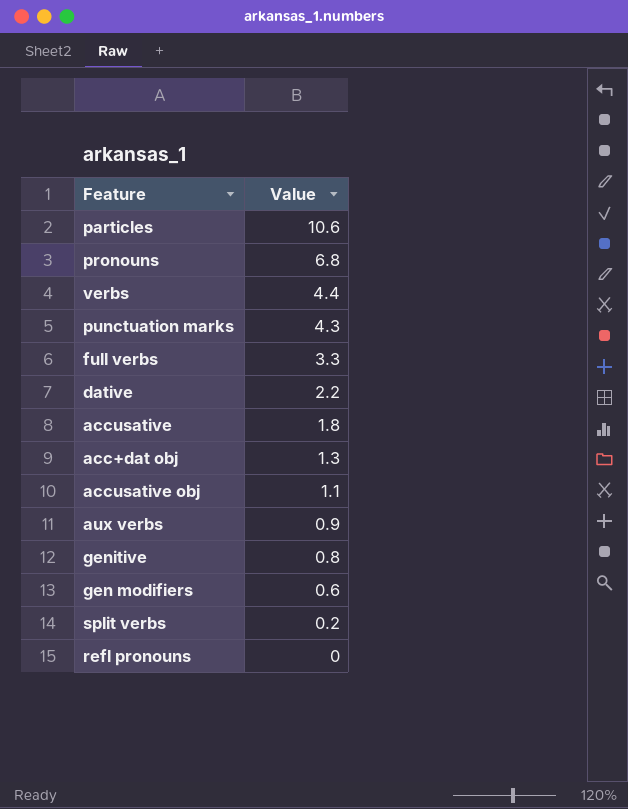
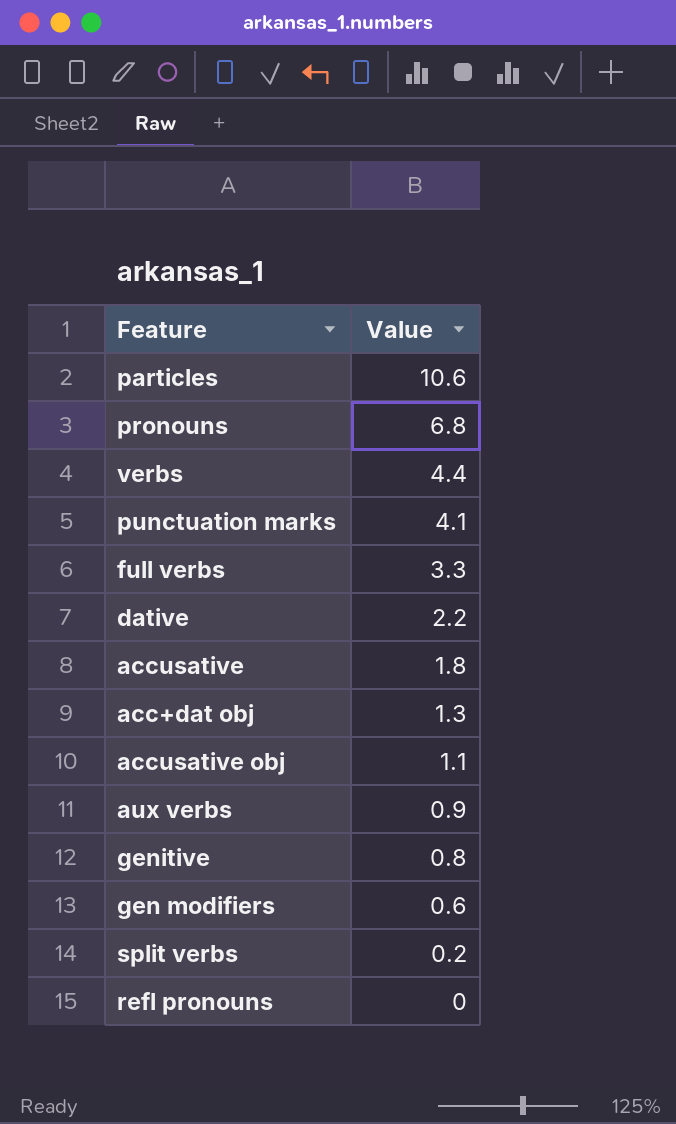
punctuation marks | Value: 4.3 -> 4.1

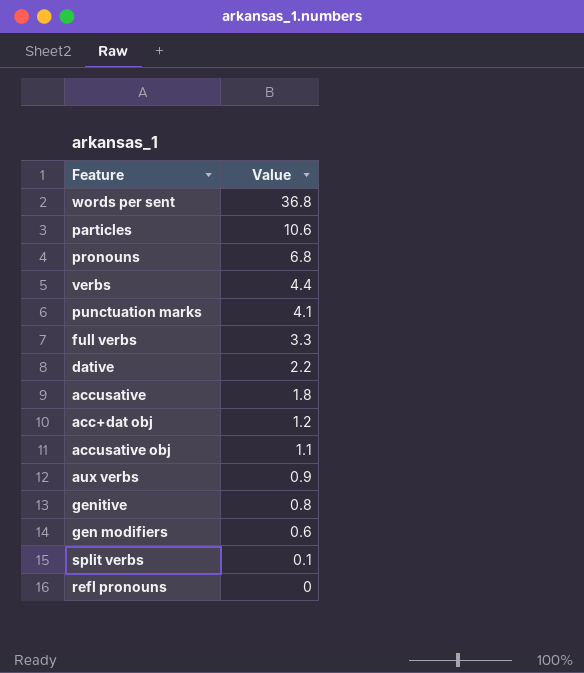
row words per sent: none -> 36.8
acc+dat obj | Value: 1.3 -> 1.2
split verbs | Value: 0.2 -> 0.1

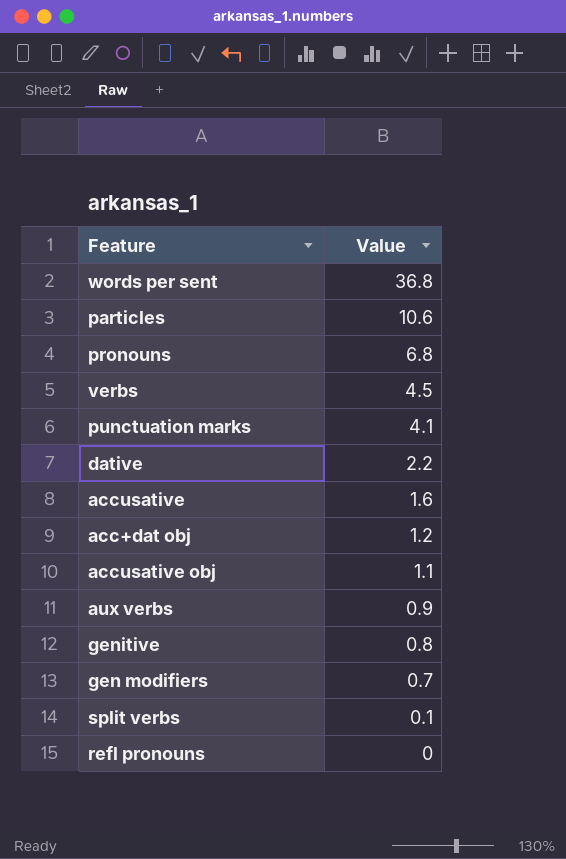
row full verbs: 3.3 -> none
verbs | Value: 4.4 -> 4.5
accusative | Value: 1.8 -> 1.6
gen modifiers | Value: 0.6 -> 0.7

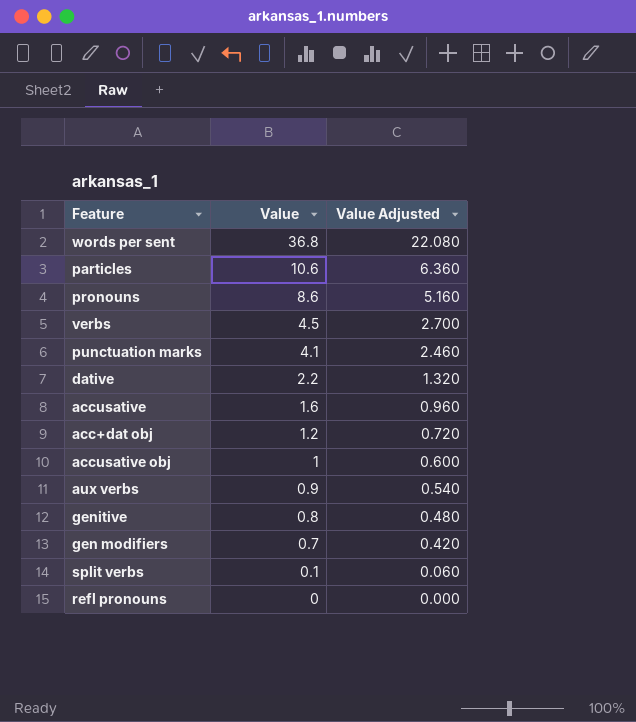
column Value Adjusted | formula: none -> [Value] * 0.6
pronouns | Value: 6.8 -> 8.6
accusative obj | Value: 1.1 -> 1

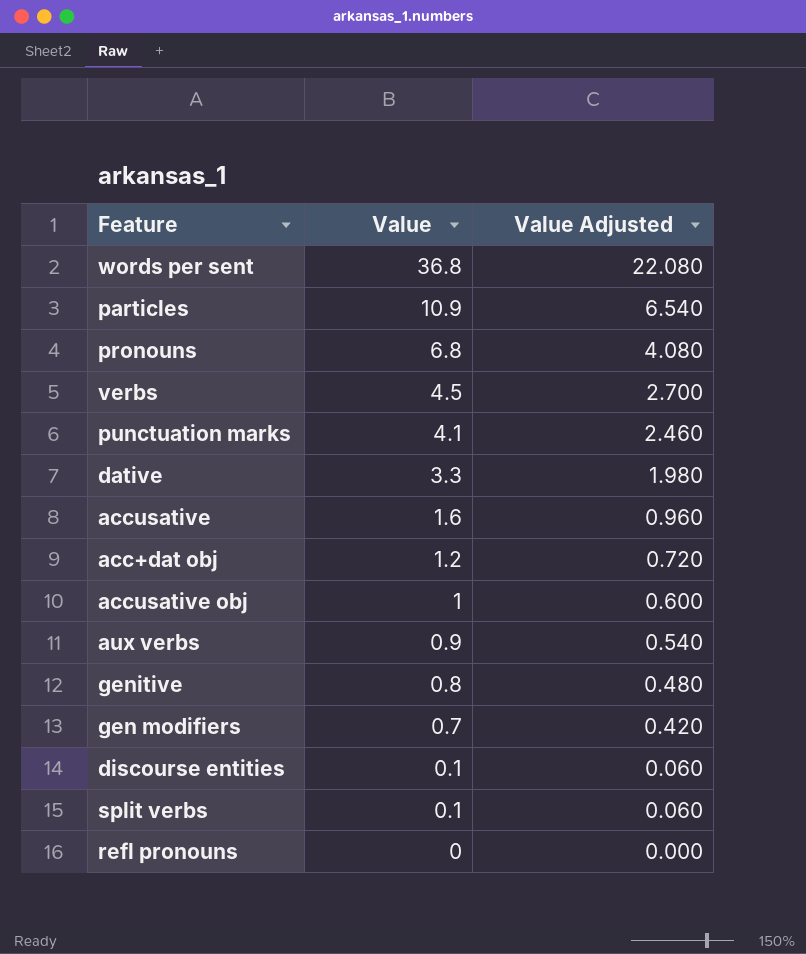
particles | Value: 10.6 -> 10.9
particles | Value Adjusted: 6.360 -> 6.540
pronouns | Value: 8.6 -> 6.8
pronouns | Value Adjusted: 5.160 -> 4.080
dative | Value: 2.2 -> 3.3
dative | Value Adjusted: 1.320 -> 1.980
row discourse entities: none -> 0.1 | 0.060

